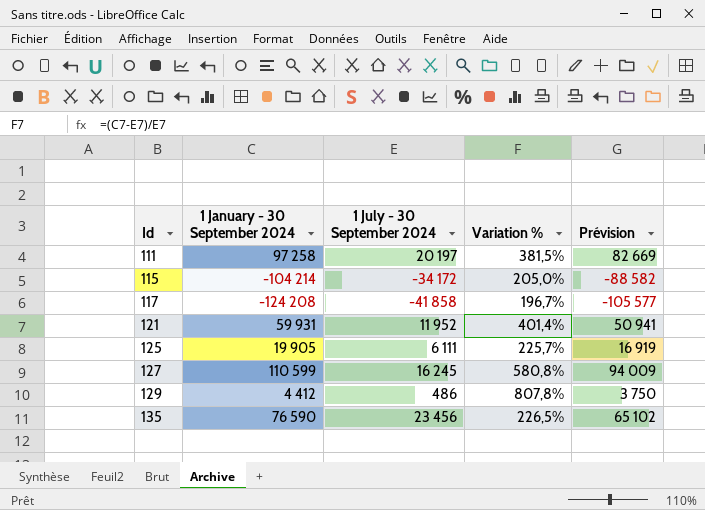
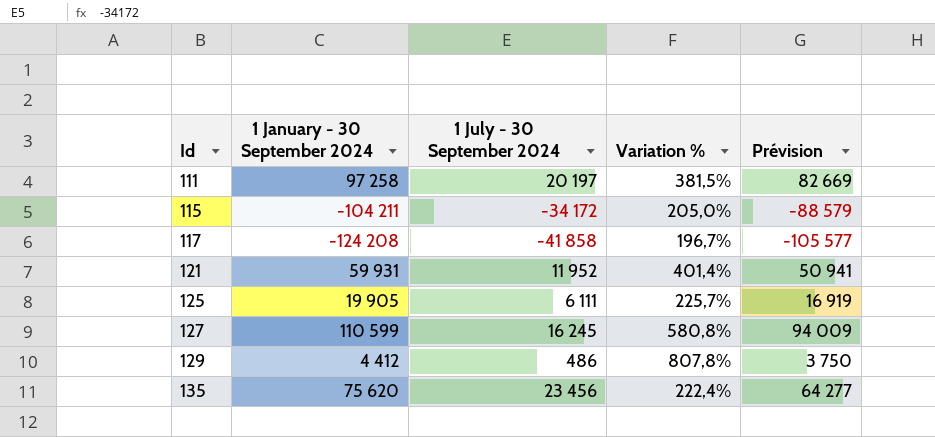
115 | 1 January - 30 September 2024: -104 214 -> -104 211
115 | Prévision: -88 582 -> -88 579
135 | 1 January - 30 September 2024: 76 590 -> 75 620
135 | Variation %: 226,5% -> 222,4%
135 | Prévision: 65 102 -> 64 277

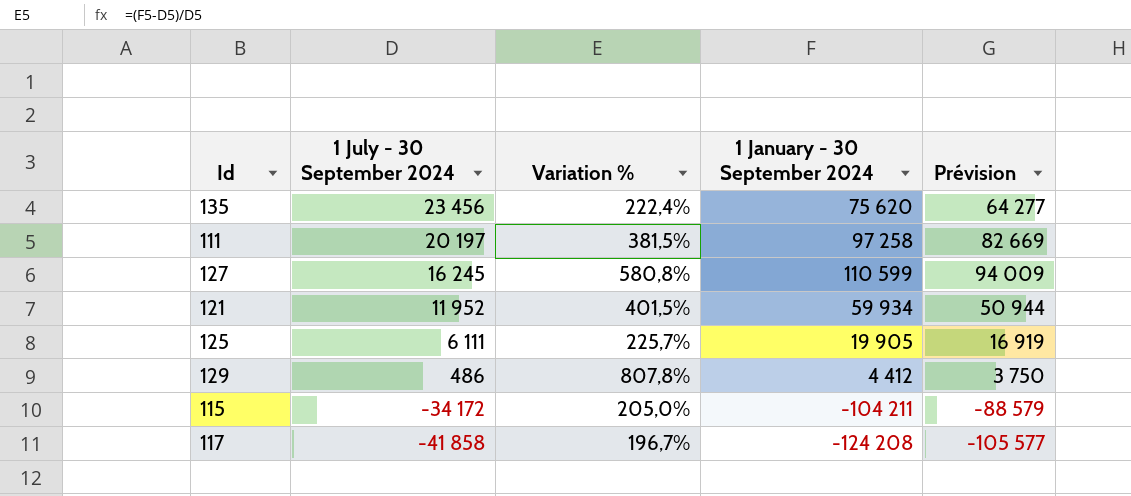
row order: Id ascending -> 1 July - 30 September 2024 descending
column 1 January - 30 September 2024 | position: 2 -> 4
121 | Variation %: 401,4% -> 401,5%
121 | 1 January - 30 September 2024: 59 931 -> 59 934
121 | Prévision: 50 941 -> 50 944

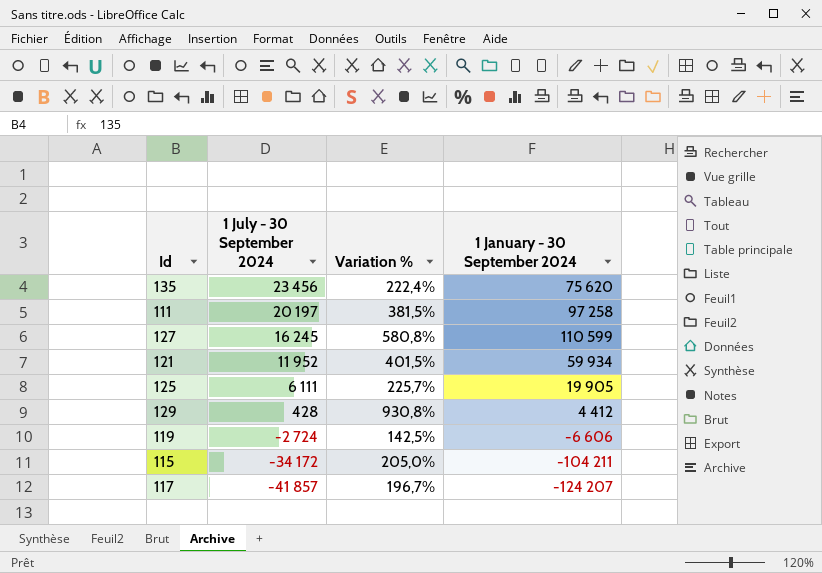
column Prévision | formula: [1 January - 30 September 2024] * 0,85 -> none
129 | 1 July - 30 September 2024: 486 -> 428
129 | Variation %: 807,8% -> 930,8%
row 119: none -> -2 724 | 142,5% | -6 606
117 | 1 July - 30 September 2024: -41 858 -> -41 857
117 | 1 January - 30 September 2024: -124 208 -> -124 207

